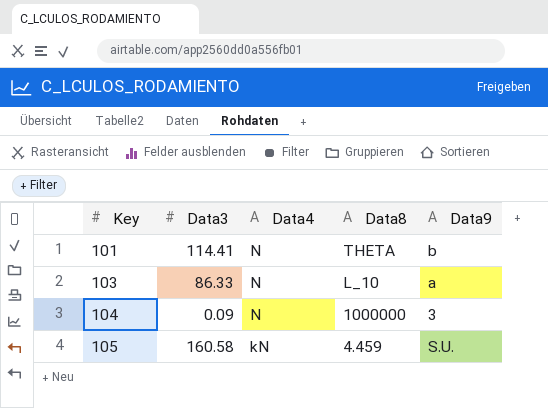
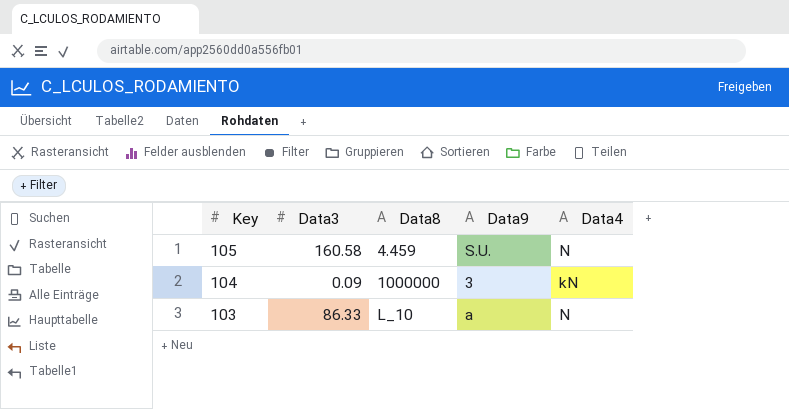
row order: Key ascending -> Key descending
column Data4 | position: 3 -> 5
row 101: 114.41 | N | THETA | b -> none
105 | Data4: kN -> N
104 | Data4: N -> kN

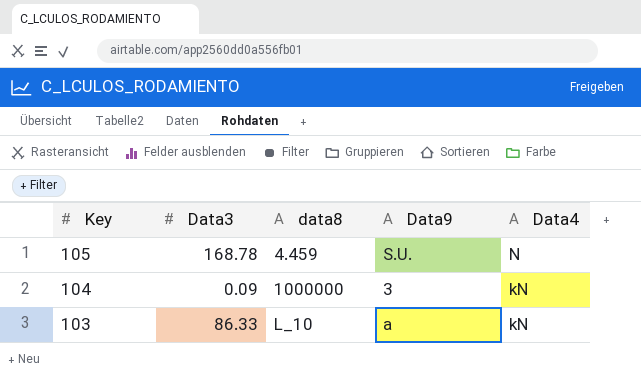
column name: Data8 -> data8
105 | Data3: 160.58 -> 168.78
103 | Data4: N -> kN

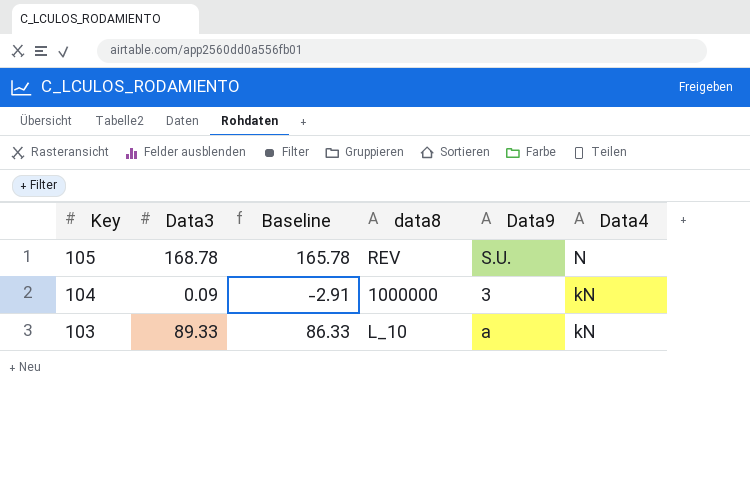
column Baseline | formula: none -> [Data3] - 3
105 | data8: 4.459 -> REV
103 | Data3: 86.33 -> 89.33

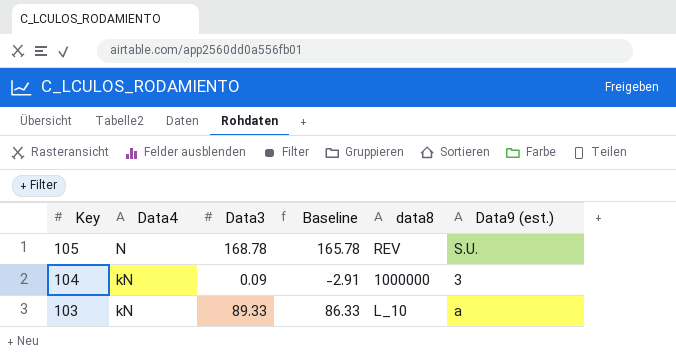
column Data4 | position: 6 -> 2
column name: Data9 -> Data9 (est.)

